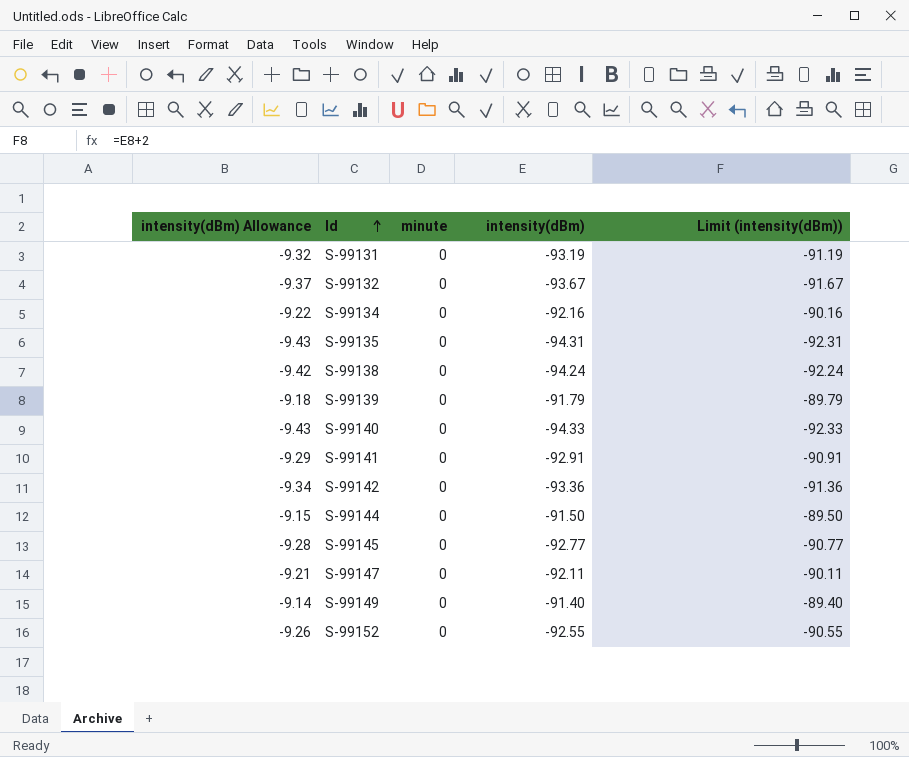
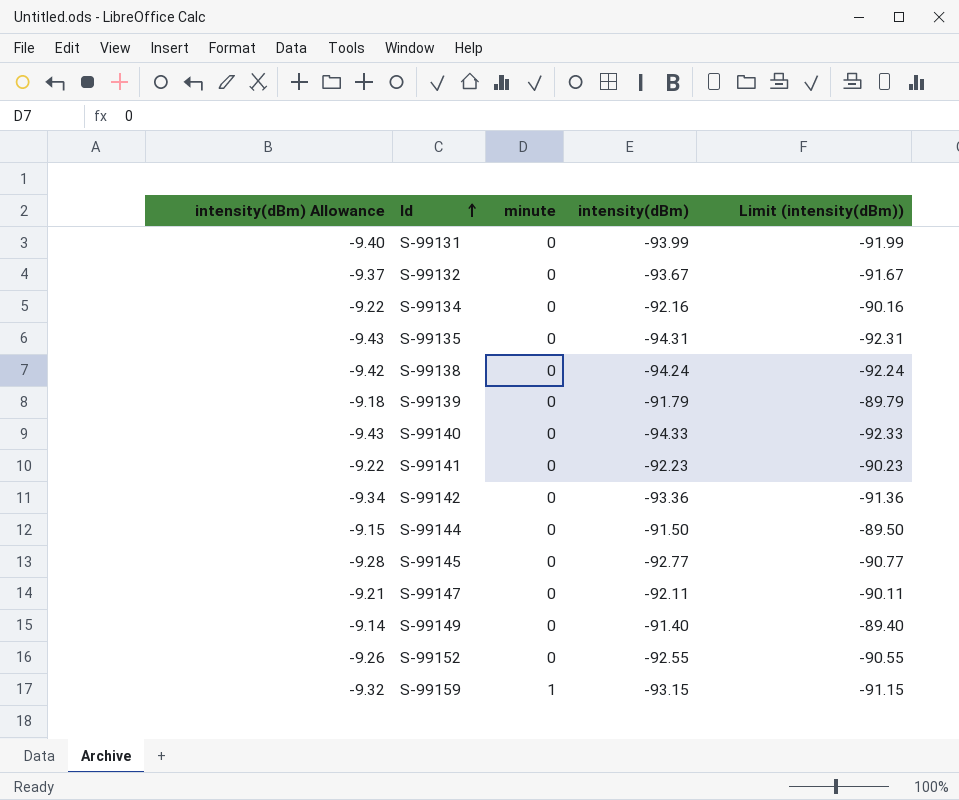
S-99131 | intensity(dBm) Allowance: -9.32 -> -9.40
S-99131 | intensity(dBm): -93.19 -> -93.99
S-99131 | Limit (intensity(dBm)): -91.19 -> -91.99
S-99141 | intensity(dBm) Allowance: -9.29 -> -9.22
S-99141 | intensity(dBm): -92.91 -> -92.23
S-99141 | Limit (intensity(dBm)): -90.91 -> -90.23
row S-99159: none -> -9.32 | 1 | -93.15 | -91.15

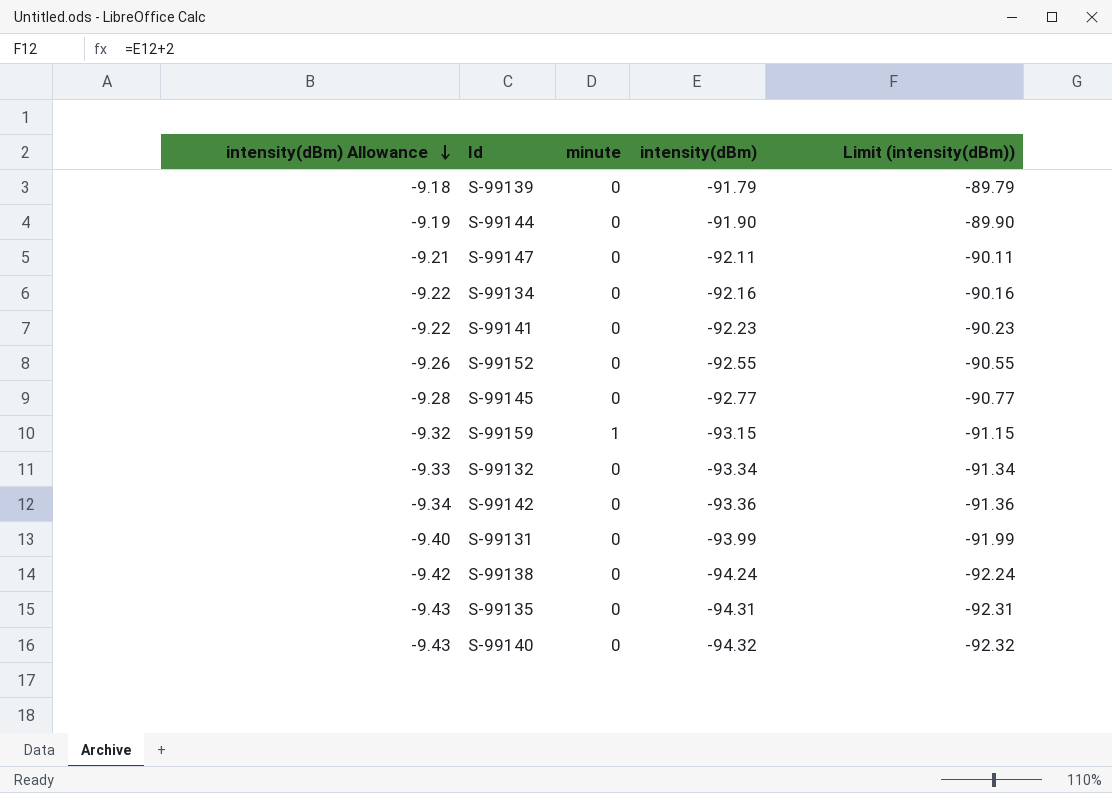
row order: Id ascending -> intensity(dBm) Allowance descending
row S-99149: -9.14 | 0 | -91.40 | -89.40 -> none
S-99144 | intensity(dBm) Allowance: -9.15 -> -9.19
S-99144 | intensity(dBm): -91.50 -> -91.90
S-99144 | Limit (intensity(dBm)): -89.50 -> -89.90
S-99132 | intensity(dBm) Allowance: -9.37 -> -9.33
S-99132 | intensity(dBm): -93.67 -> -93.34
S-99132 | Limit (intensity(dBm)): -91.67 -> -91.34
S-99140 | intensity(dBm): -94.33 -> -94.32
S-99140 | Limit (intensity(dBm)): -92.33 -> -92.32

